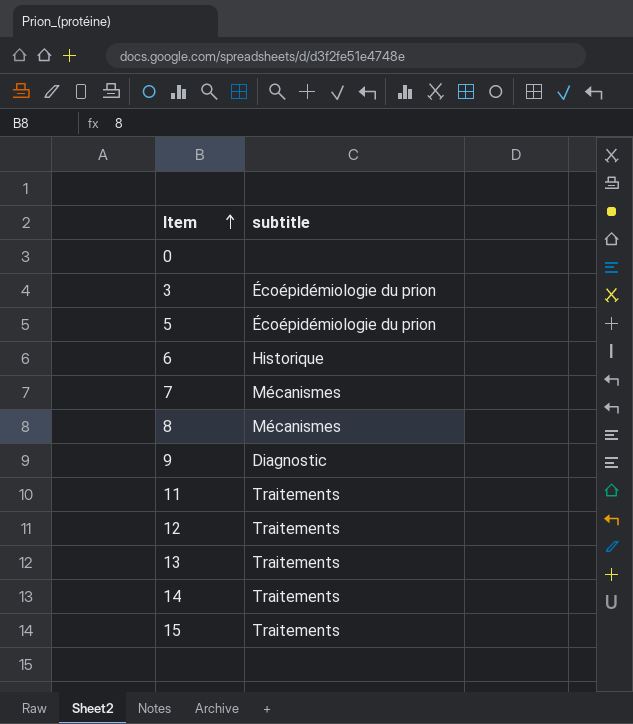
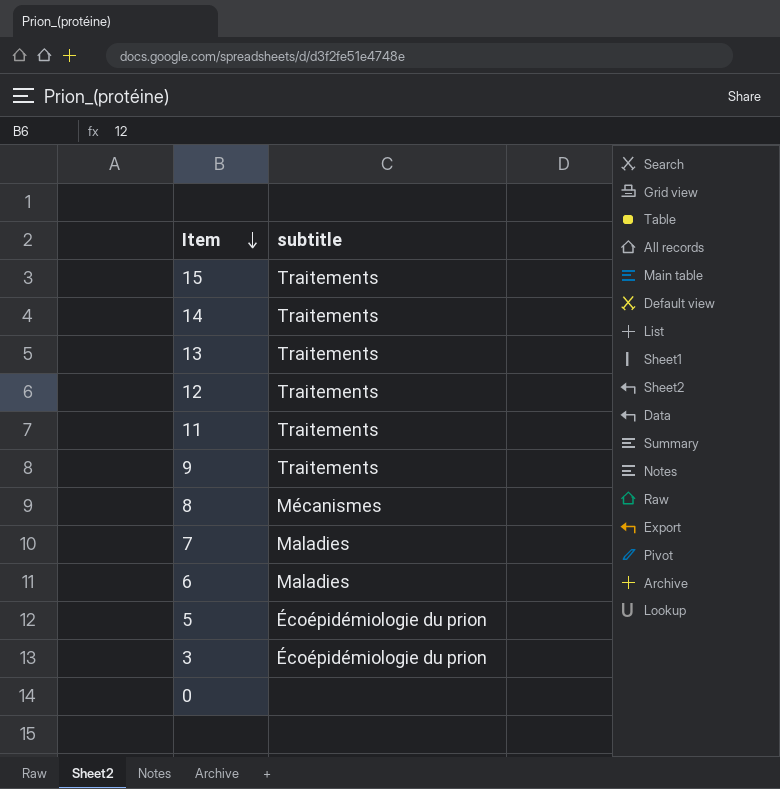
row order: Item ascending -> Item descending
9 | subtitle: Diagnostic -> Traitements
7 | subtitle: Mécanismes -> Maladies
6 | subtitle: Historique -> Maladies

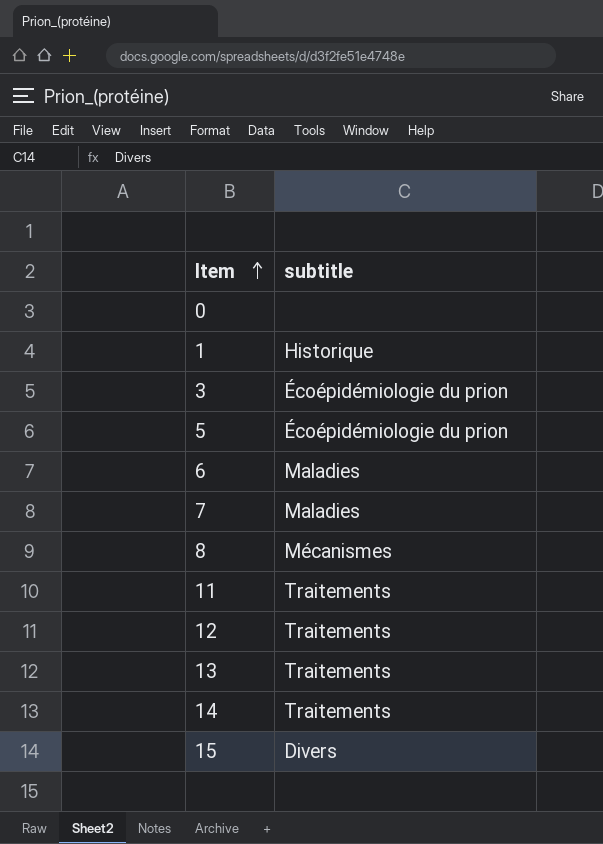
row order: Item descending -> Item ascending
row 9: Traitements -> none
row 1: none -> Historique
15 | subtitle: Traitements -> Divers

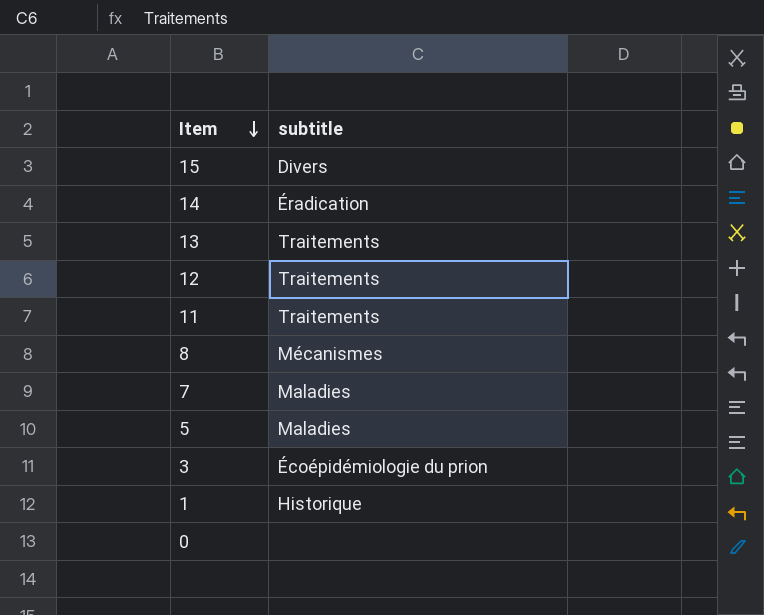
row order: Item ascending -> Item descending
row 6: Maladies -> none
14 | subtitle: Traitements -> Éradication
5 | subtitle: Écoépidémiologie du prion -> Maladies

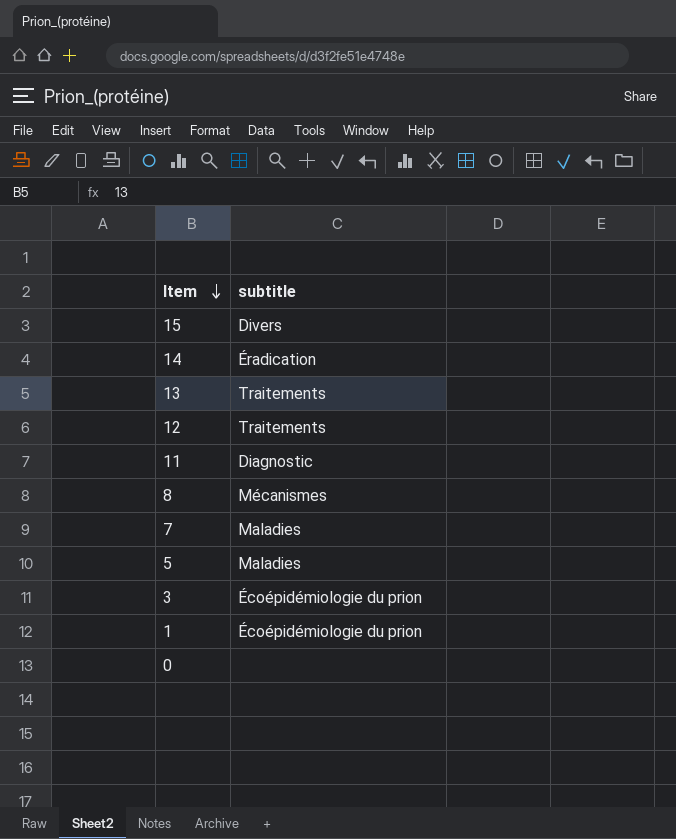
11 | subtitle: Traitements -> Diagnostic
1 | subtitle: Historique -> Écoépidémiologie du prion

